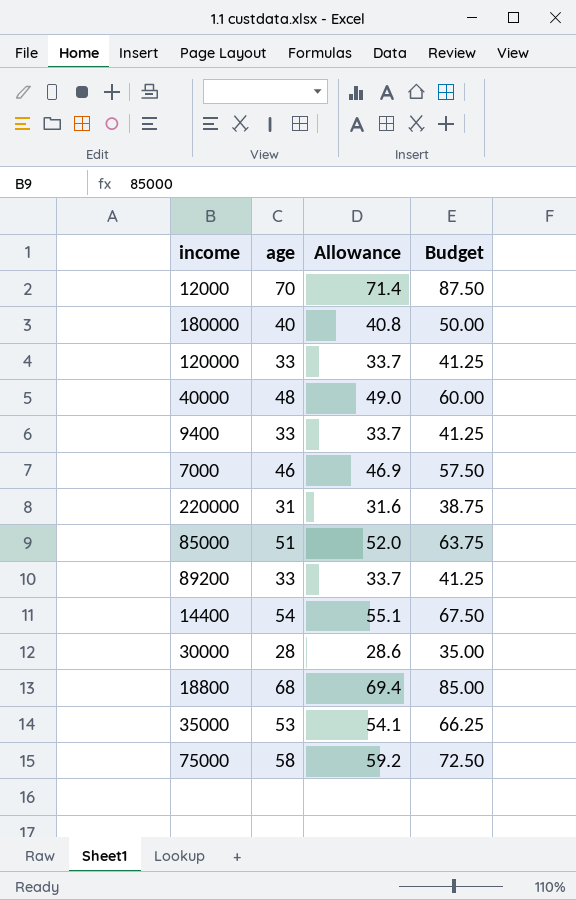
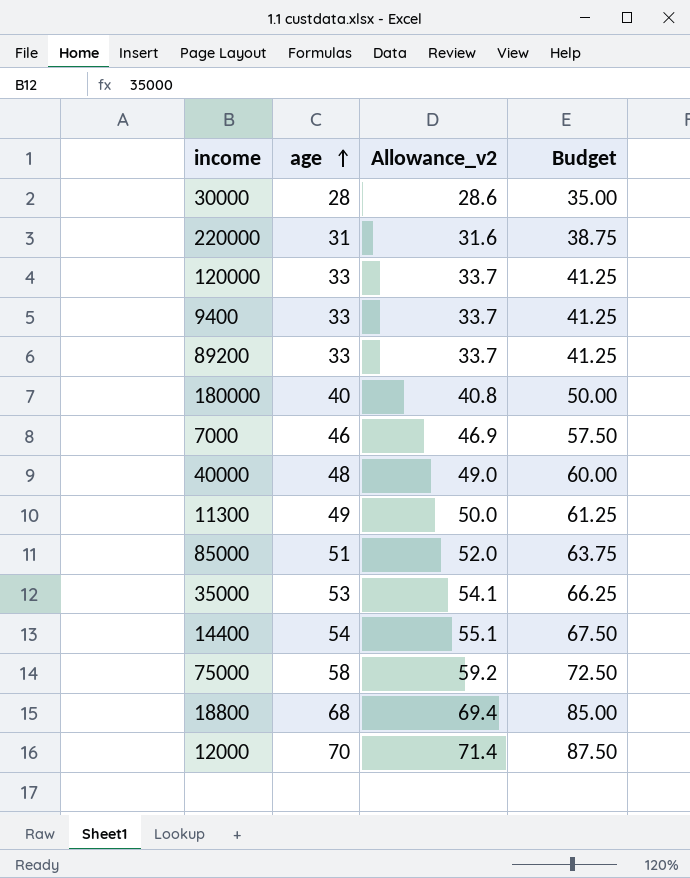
row order: none -> age ascending
column name: Allowance -> Allowance_v2
row 11300: none -> 49 | 50.0 | 61.25

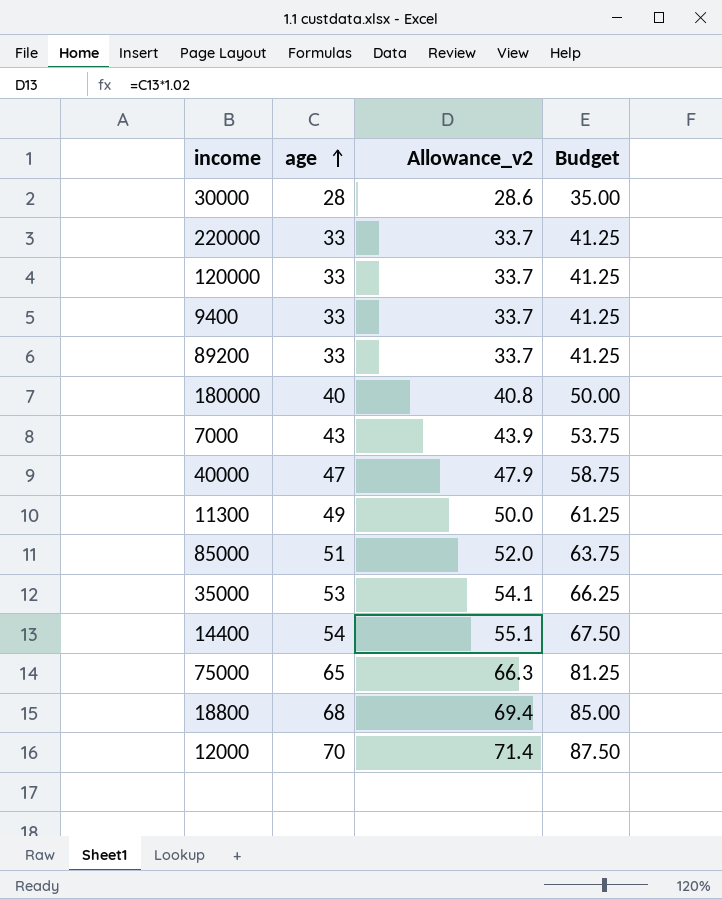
220000 | age: 31 -> 33
220000 | Allowance_v2: 31.6 -> 33.7
220000 | Budget: 38.75 -> 41.25
7000 | age: 46 -> 43
7000 | Allowance_v2: 46.9 -> 43.9
7000 | Budget: 57.50 -> 53.75
40000 | age: 48 -> 47
40000 | Allowance_v2: 49.0 -> 47.9
40000 | Budget: 60.00 -> 58.75
75000 | age: 58 -> 65
75000 | Allowance_v2: 59.2 -> 66.3
75000 | Budget: 72.50 -> 81.25

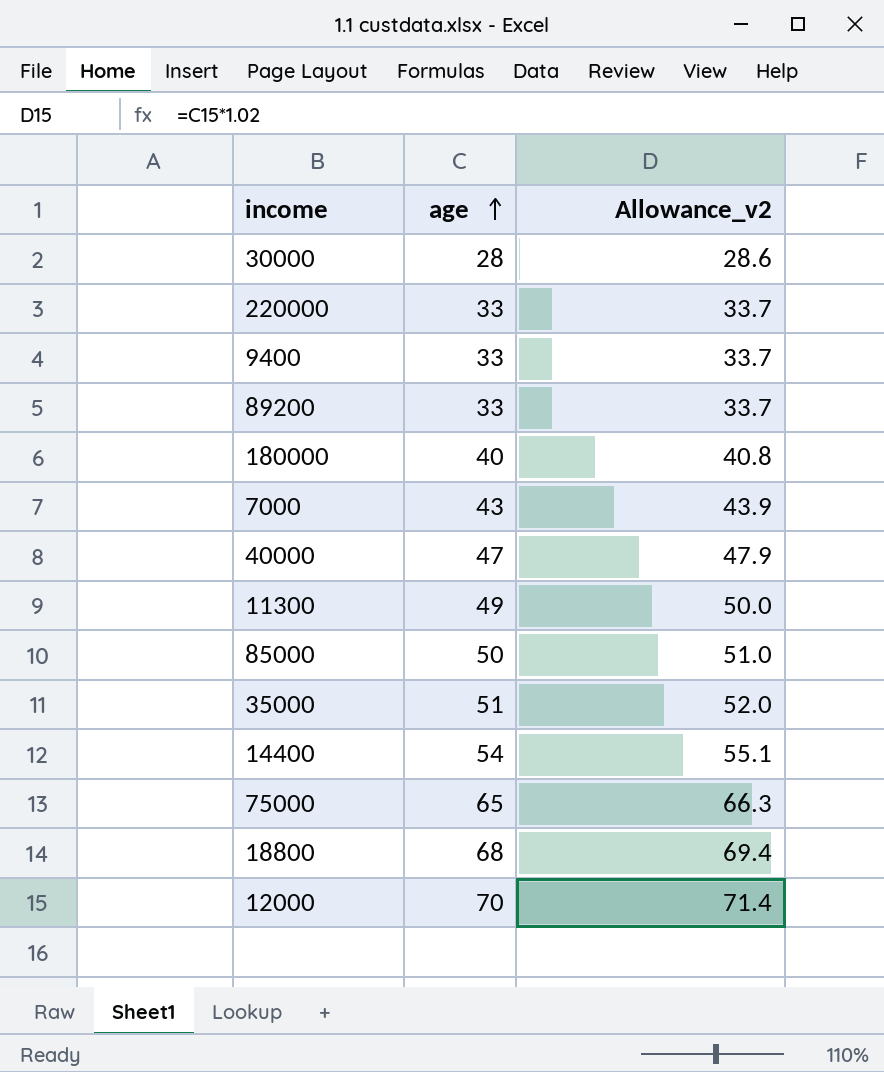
column Budget | formula: [age] * 1.25 -> none
row 120000: 33 | 33.7 | 41.25 -> none
85000 | age: 51 -> 50
85000 | Allowance_v2: 52.0 -> 51.0
35000 | age: 53 -> 51
35000 | Allowance_v2: 54.1 -> 52.0

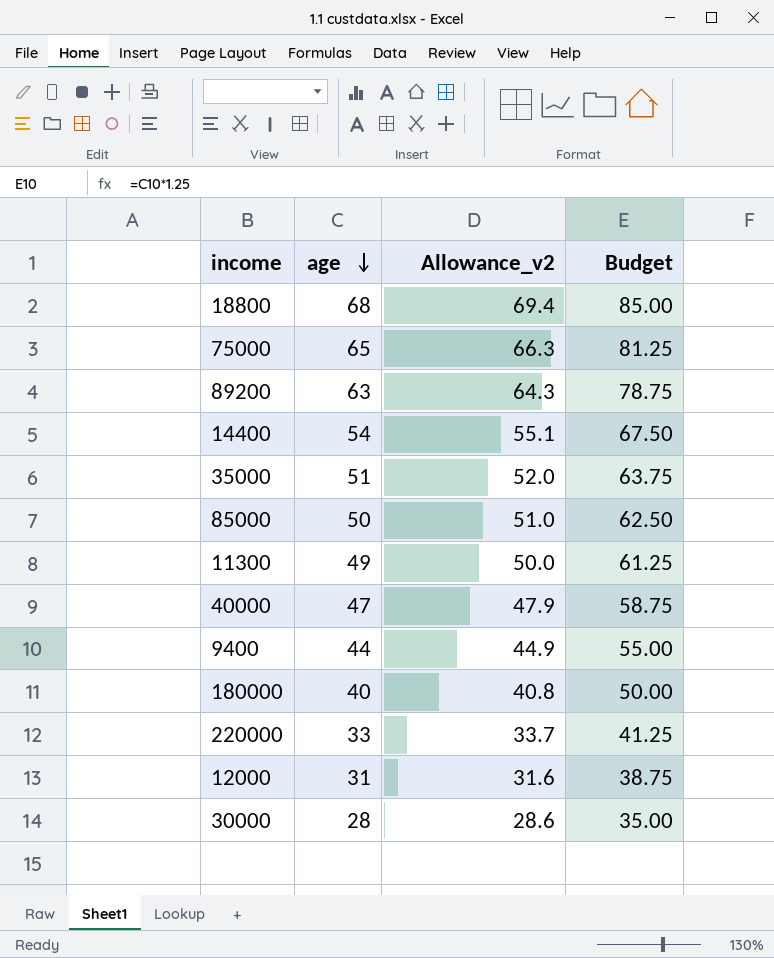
row order: age ascending -> age descending
column Budget | formula: none -> [age] * 1.25
row 7000: 43 | 43.9 -> none
89200 | age: 33 -> 63
89200 | Allowance_v2: 33.7 -> 64.3
9400 | age: 33 -> 44
9400 | Allowance_v2: 33.7 -> 44.9
12000 | age: 70 -> 31
12000 | Allowance_v2: 71.4 -> 31.6

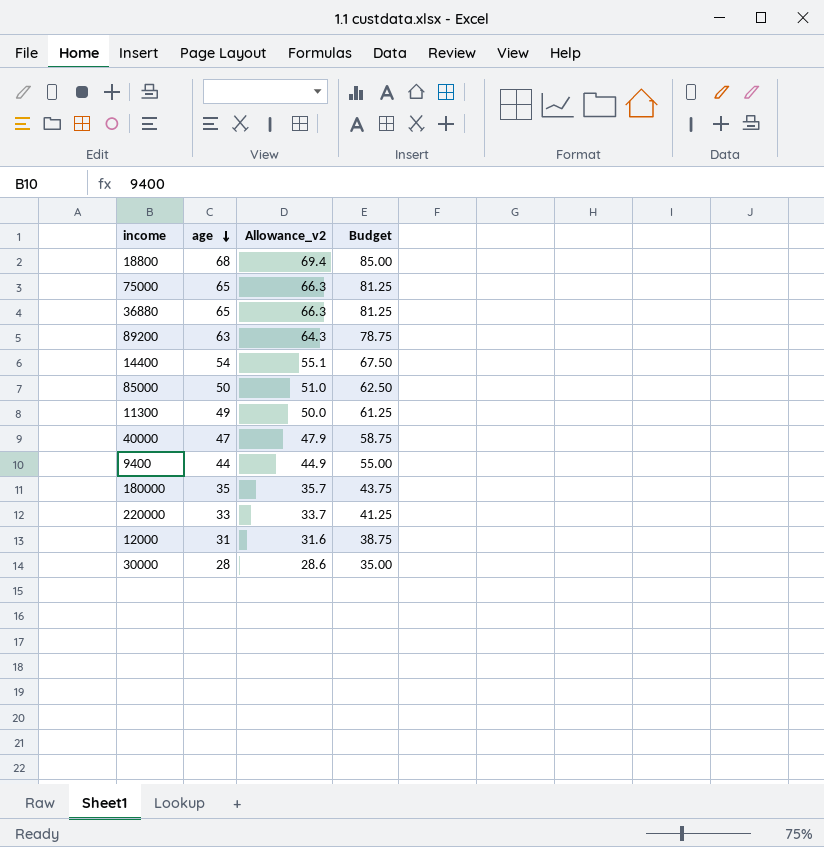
row 35000: 51 | 52.0 | 63.75 -> none
row 36880: none -> 65 | 66.3 | 81.25
180000 | age: 40 -> 35
180000 | Allowance_v2: 40.8 -> 35.7
180000 | Budget: 50.00 -> 43.75

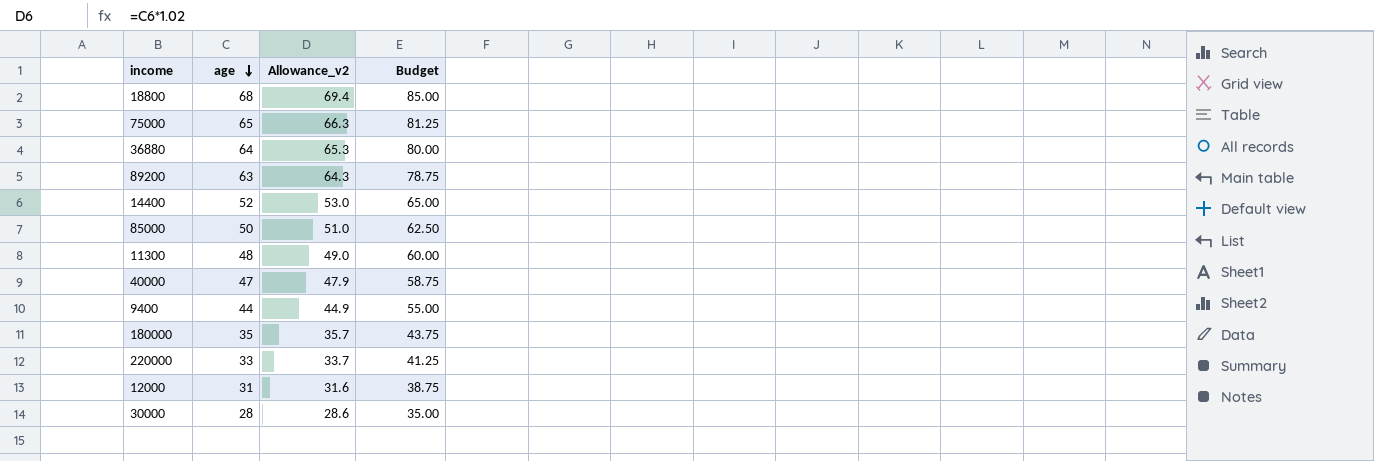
36880 | age: 65 -> 64
36880 | Allowance_v2: 66.3 -> 65.3
36880 | Budget: 81.25 -> 80.00
14400 | age: 54 -> 52
14400 | Allowance_v2: 55.1 -> 53.0
14400 | Budget: 67.50 -> 65.00
11300 | age: 49 -> 48
11300 | Allowance_v2: 50.0 -> 49.0
11300 | Budget: 61.25 -> 60.00

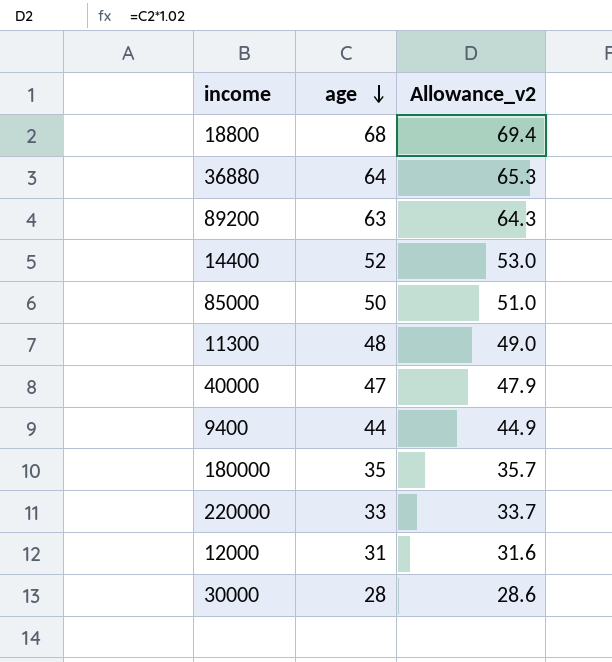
column Budget | formula: [age] * 1.25 -> none
row 75000: 65 | 66.3 | 81.25 -> none

